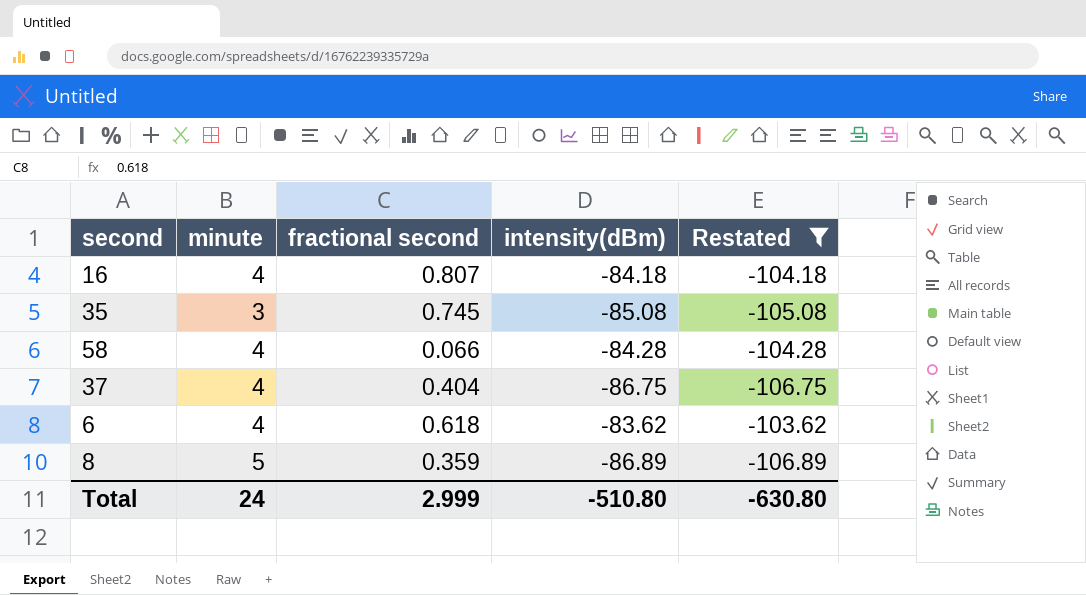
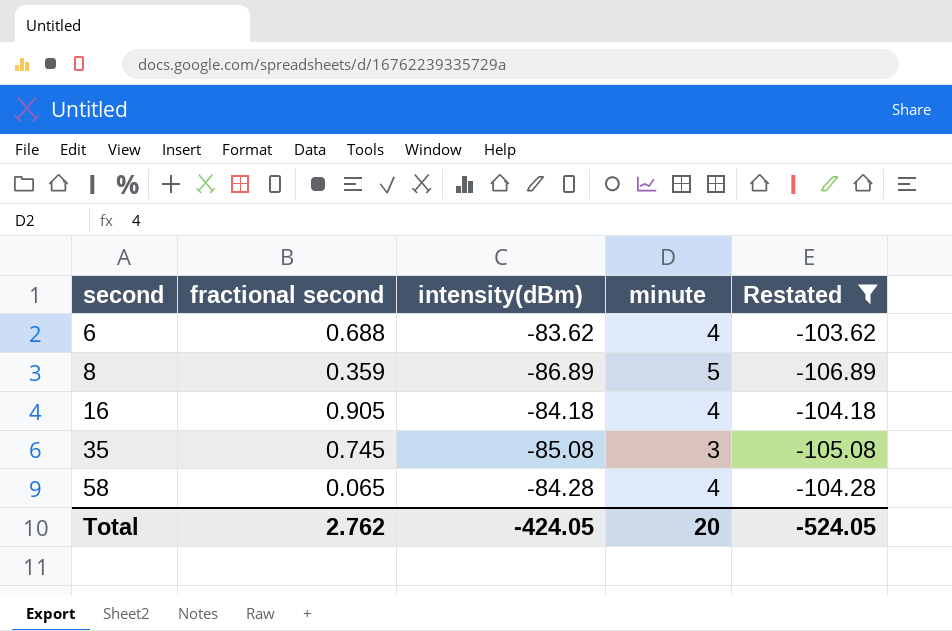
row order: none -> second ascending
column minute | position: 2 -> 4
row 37: 4 | 0.404 | -86.75 | -106.75 -> none
6 | fractional second: 0.618 -> 0.688
16 | fractional second: 0.807 -> 0.905
58 | fractional second: 0.066 -> 0.065
Total | fractional second: 2.999 -> 2.762
Total | intensity(dBm): -510.80 -> -424.05
Total | minute: 24 -> 20
Total | Restated: -630.80 -> -524.05

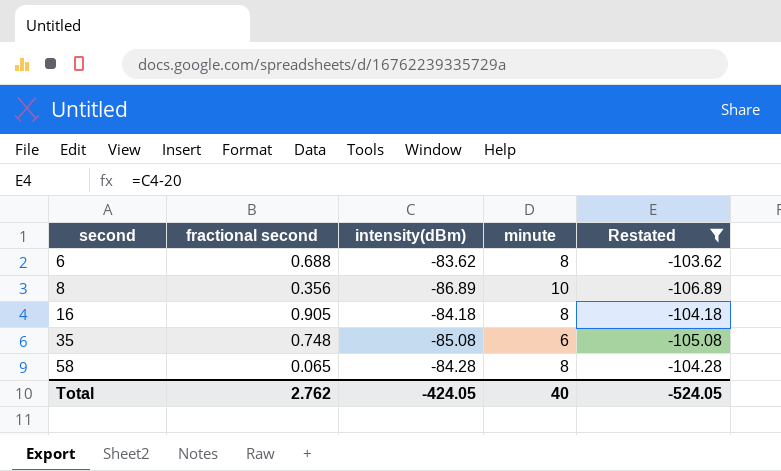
6 | minute: 4 -> 8
8 | fractional second: 0.359 -> 0.356
8 | minute: 5 -> 10
16 | minute: 4 -> 8
35 | fractional second: 0.745 -> 0.748
35 | minute: 3 -> 6
58 | minute: 4 -> 8
Total | minute: 20 -> 40

